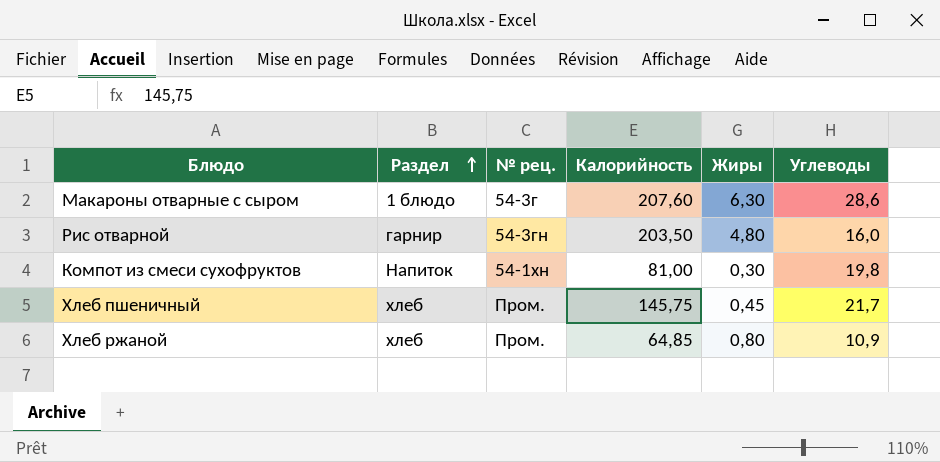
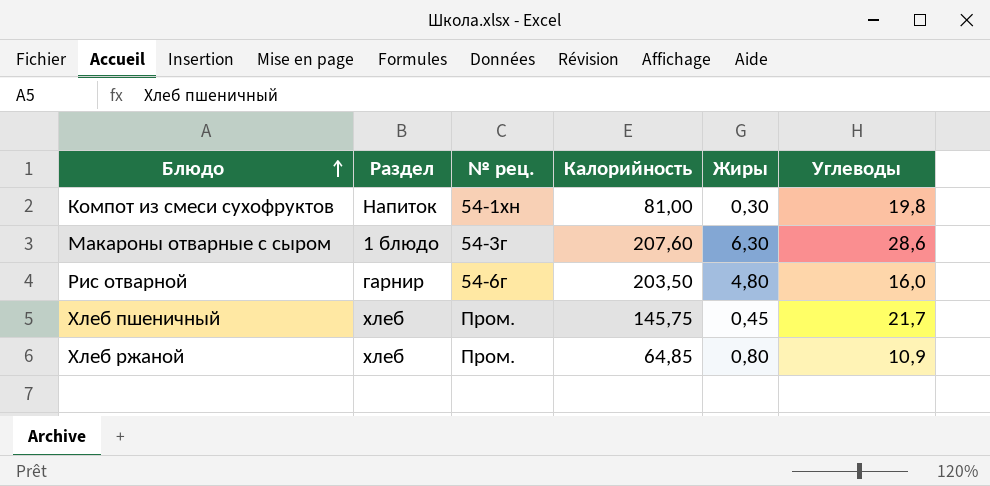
row order: Раздел ascending -> Блюдо ascending
Рис отварной | № рец.: 54-3гн -> 54-6г

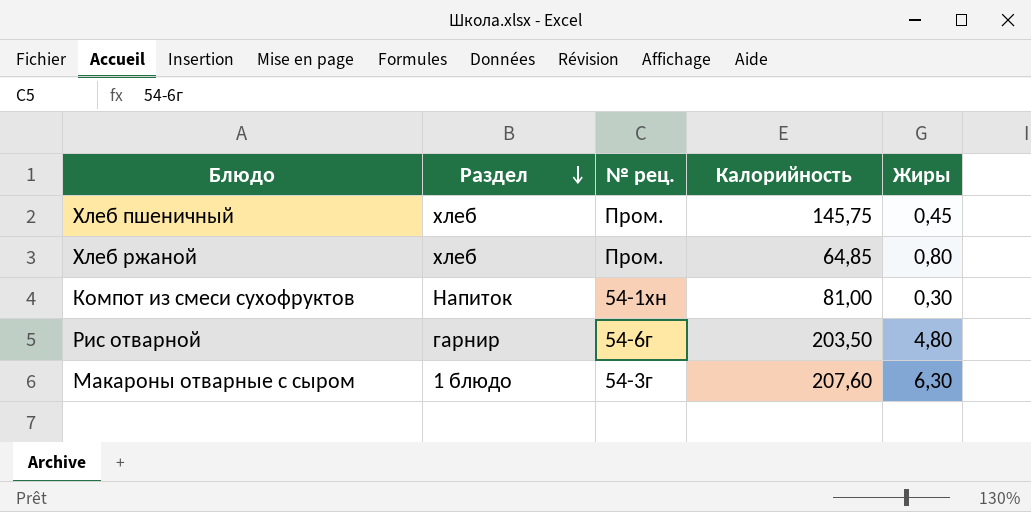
row order: Блюдо ascending -> Раздел descending
column Углеводы | position: 6 -> none

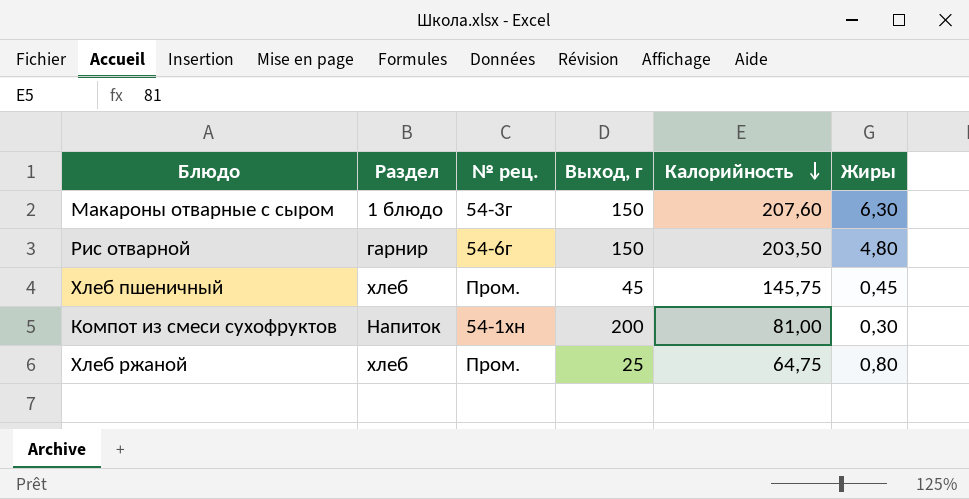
row order: Раздел descending -> Калорийность descending
column Выход, г | position: none -> 4
Хлеб ржаной | Калорийность: 64,85 -> 64,75

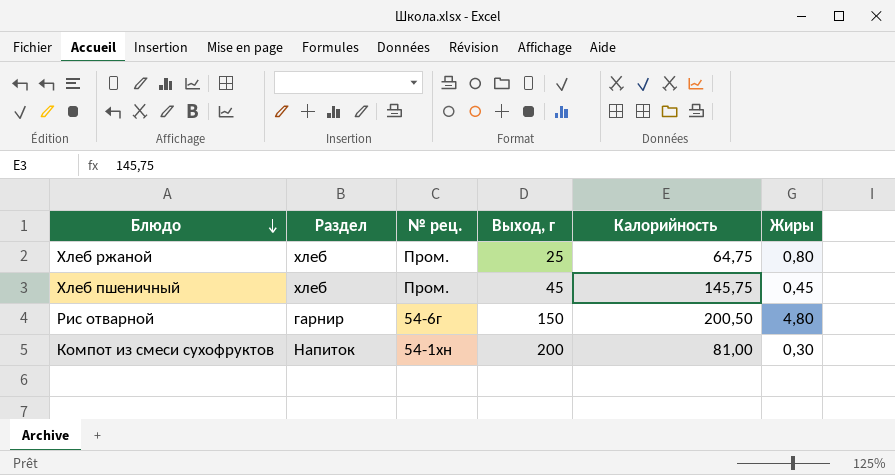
row order: Калорийность descending -> Блюдо descending
row Макароны отварные с сыром: 1 блюдо | 54-3г | 150 | 207,60 | 6,30 -> none
Рис отварной | Калорийность: 203,50 -> 200,50

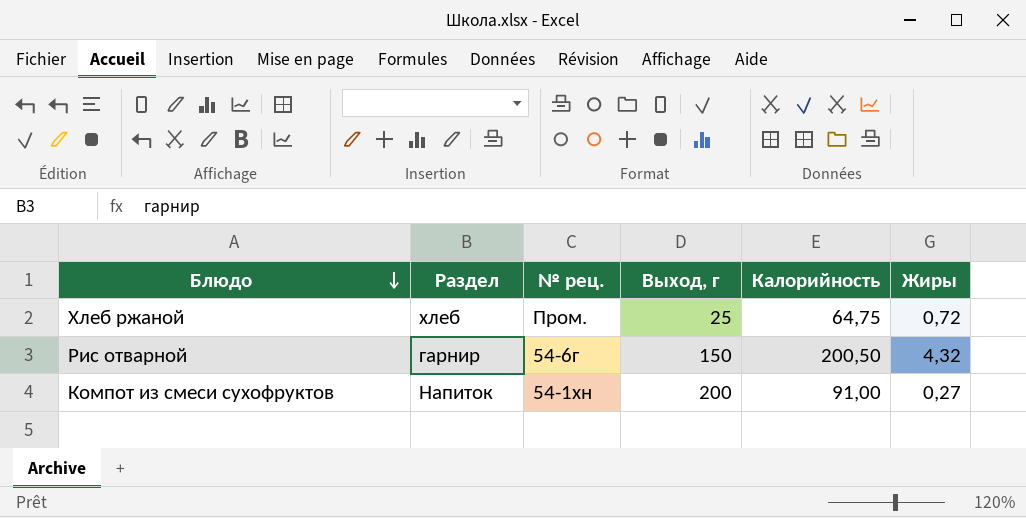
row Хлеб пшеничный: хлеб | Пром. | 45 | 145,75 | 0,45 -> none
Хлеб ржаной | Жиры: 0,80 -> 0,72
Рис отварной | Жиры: 4,80 -> 4,32
Компот из смеси сухофруктов | Калорийность: 81,00 -> 91,00
Компот из смеси сухофруктов | Жиры: 0,30 -> 0,27

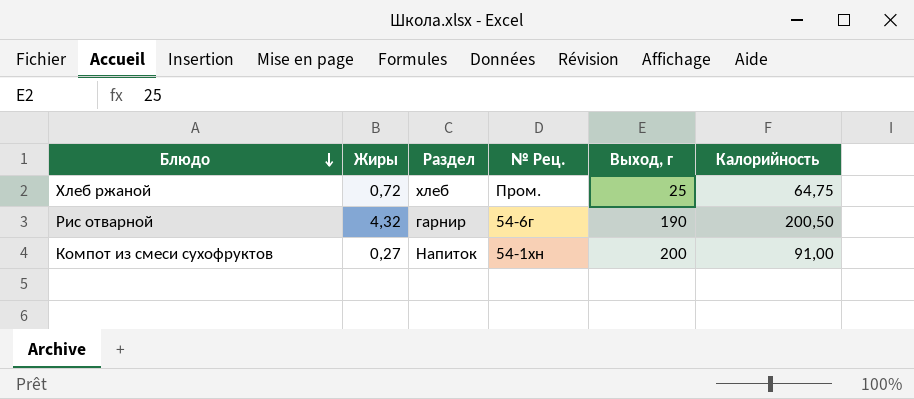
column Жиры | position: 6 -> 2
column name: № рец. -> № Рец.
Рис отварной | Выход, г: 150 -> 190

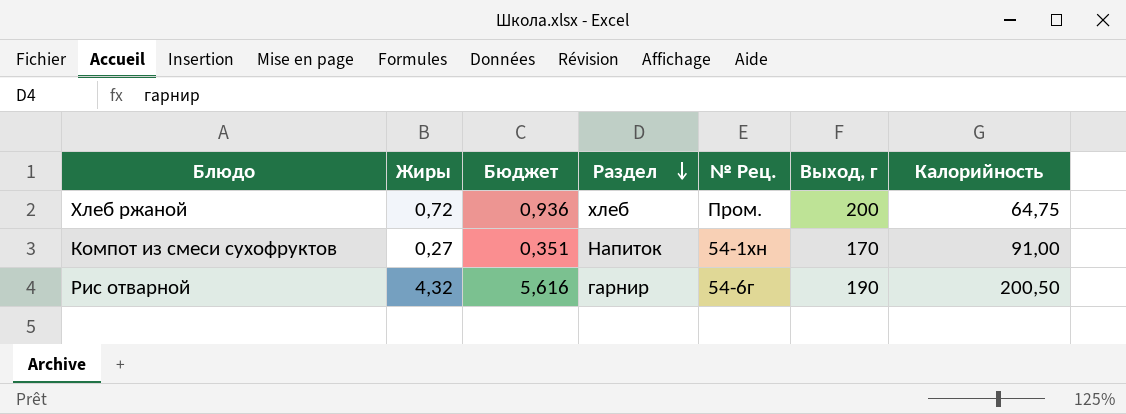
row order: Блюдо descending -> Раздел descending
column Бюджет | formula: none -> [Жиры] * 1,3
Хлеб ржаной | Выход, г: 25 -> 200
Компот из смеси сухофруктов | Выход, г: 200 -> 170

